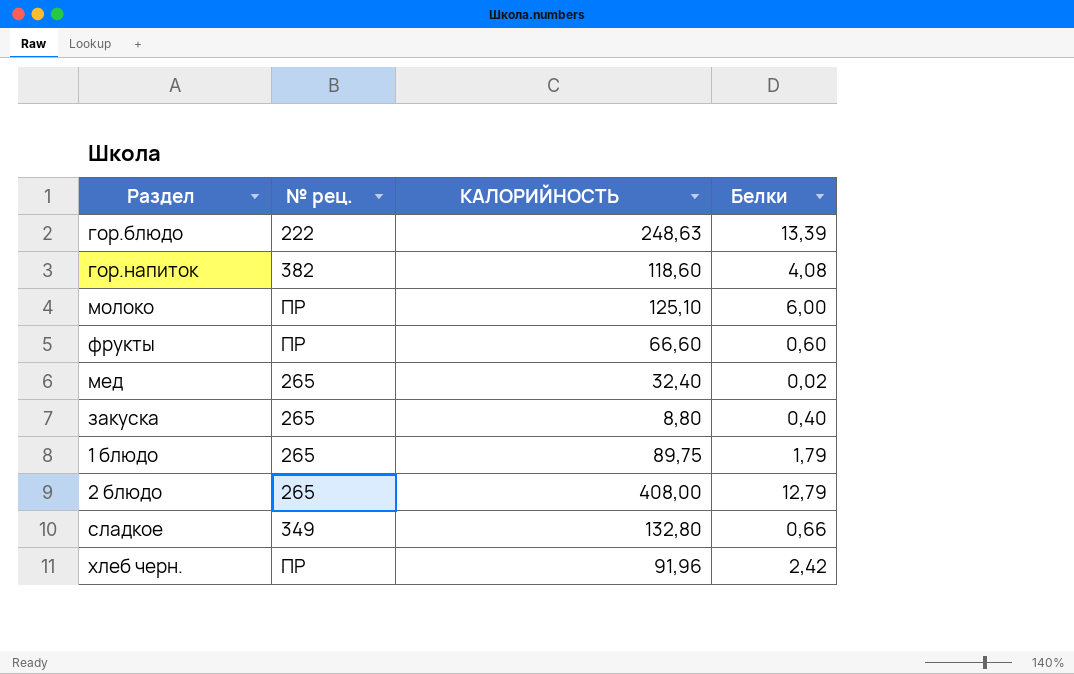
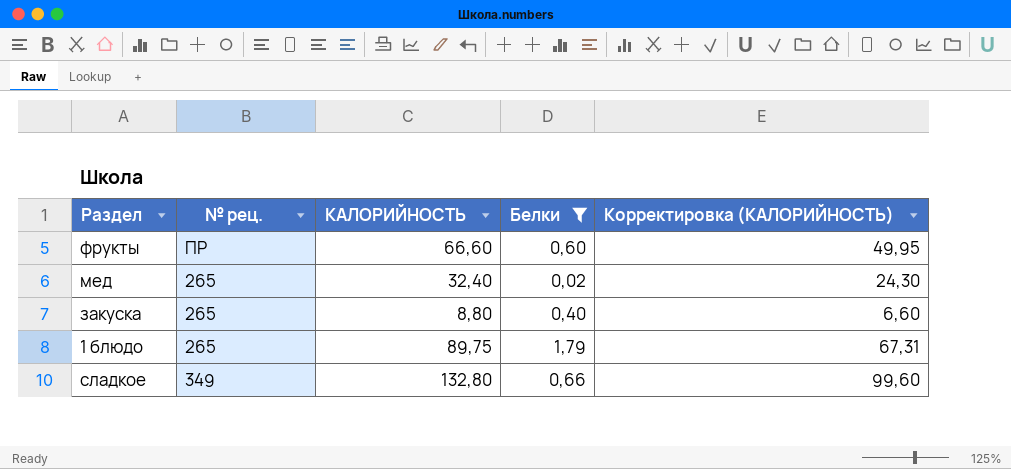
filter: none -> Белки <= 1,79
column Корректировка (КАЛОРИЙНОСТЬ) | formula: none -> [КАЛОРИЙНОСТЬ] * 0,75

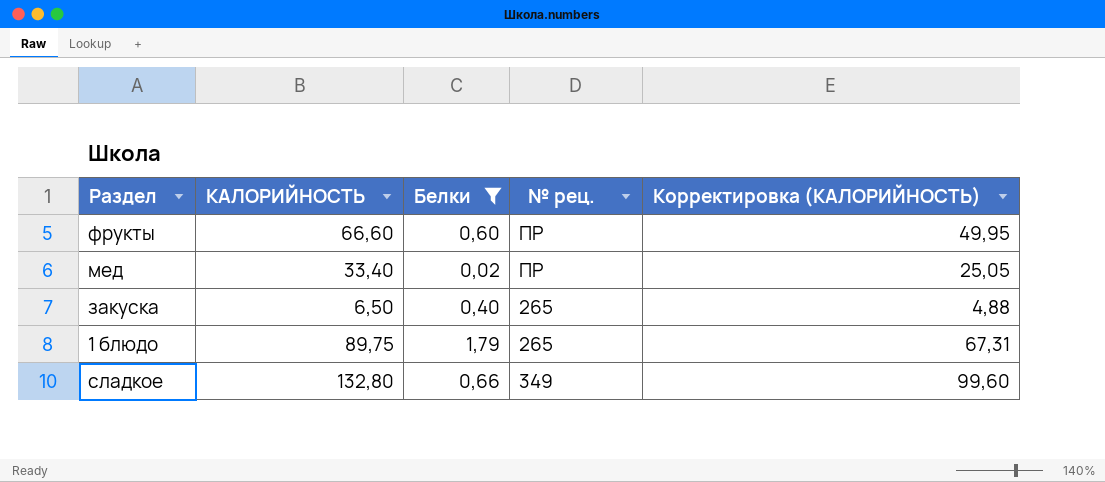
column № рец. | position: 2 -> 4
мед | КАЛОРИЙНОСТЬ: 32,40 -> 33,40
мед | № рец.: 265 -> ПР
мед | Корректировка (КАЛОРИЙНОСТЬ): 24,30 -> 25,05
закуска | КАЛОРИЙНОСТЬ: 8,80 -> 6,50
закуска | Корректировка (КАЛОРИЙНОСТЬ): 6,60 -> 4,88

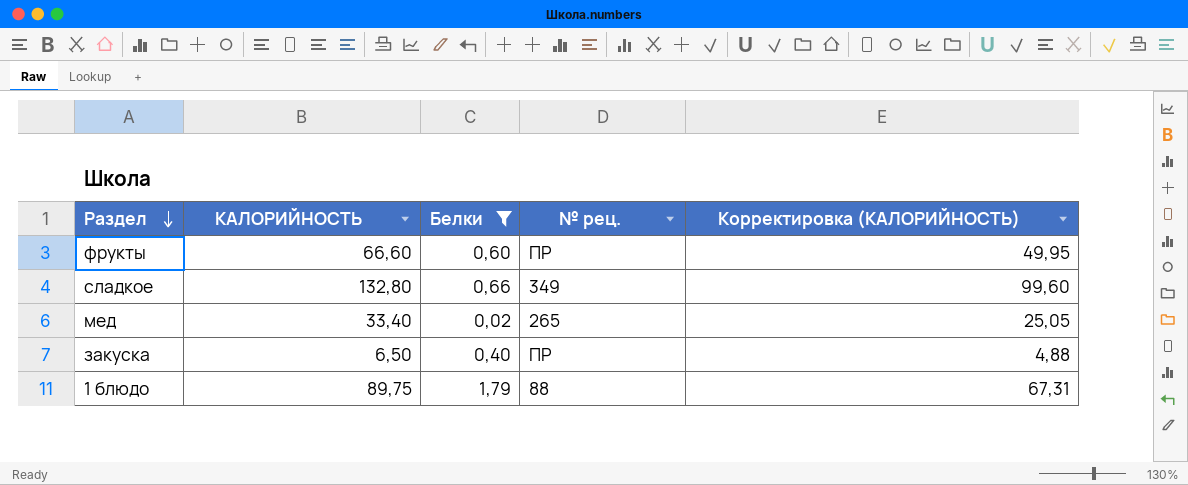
row order: none -> Раздел descending
мед | № рец.: ПР -> 265
закуска | № рец.: 265 -> ПР
1 блюдо | № рец.: 265 -> 88

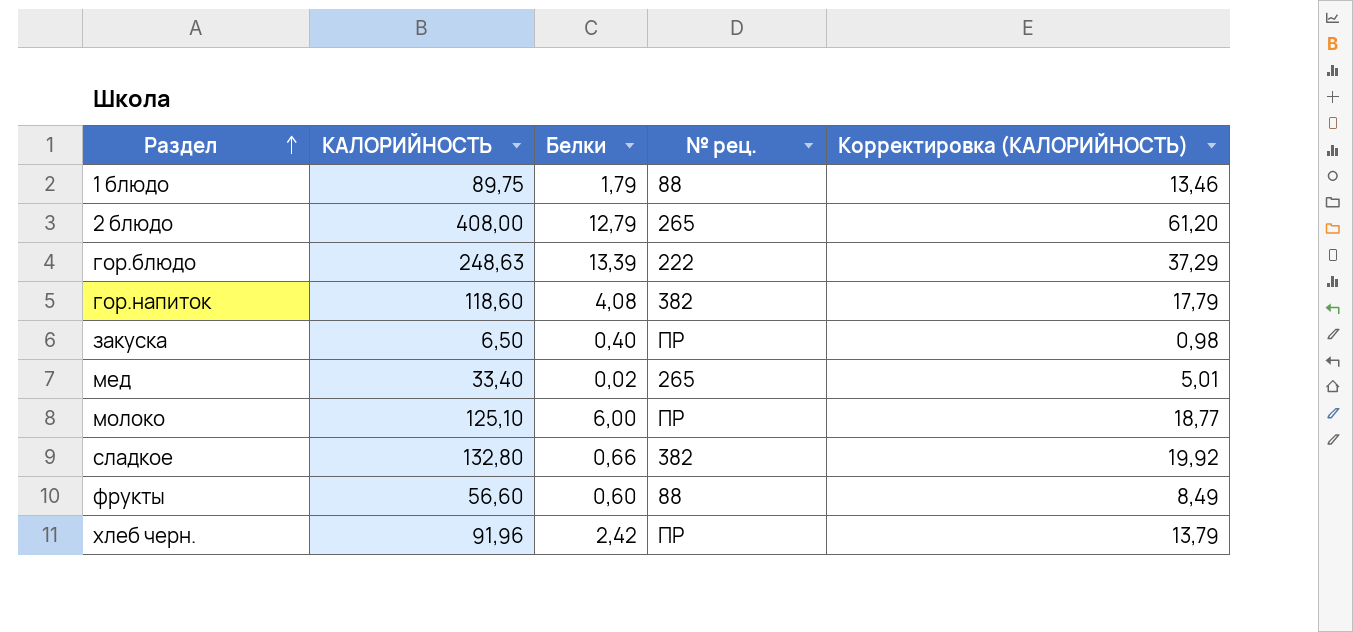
filter: Белки <= 1,79 -> none
row order: Раздел descending -> Раздел ascending
column Корректировка (КАЛОРИЙНОСТЬ) | formula: [КАЛОРИЙНОСТЬ] * 0,75 -> [КАЛОРИЙНОСТЬ] * 0,15
сладкое | № рец.: 349 -> 382
фрукты | КАЛОРИЙНОСТЬ: 66,60 -> 56,60
фрукты | № рец.: ПР -> 88

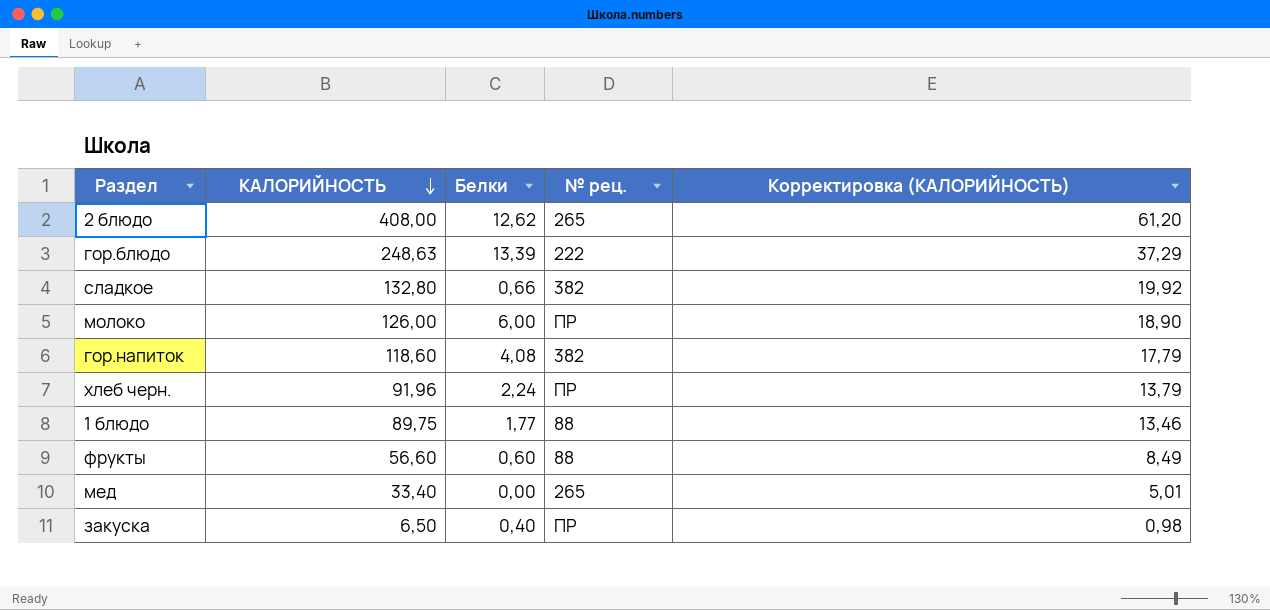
row order: Раздел ascending -> КАЛОРИЙНОСТЬ descending
2 блюдо | Белки: 12,79 -> 12,62
молоко | КАЛОРИЙНОСТЬ: 125,10 -> 126,00
молоко | Корректировка (КАЛОРИЙНОСТЬ): 18,77 -> 18,90
хлеб черн. | Белки: 2,42 -> 2,24
1 блюдо | Белки: 1,79 -> 1,77
мед | Белки: 0,02 -> 0,00

